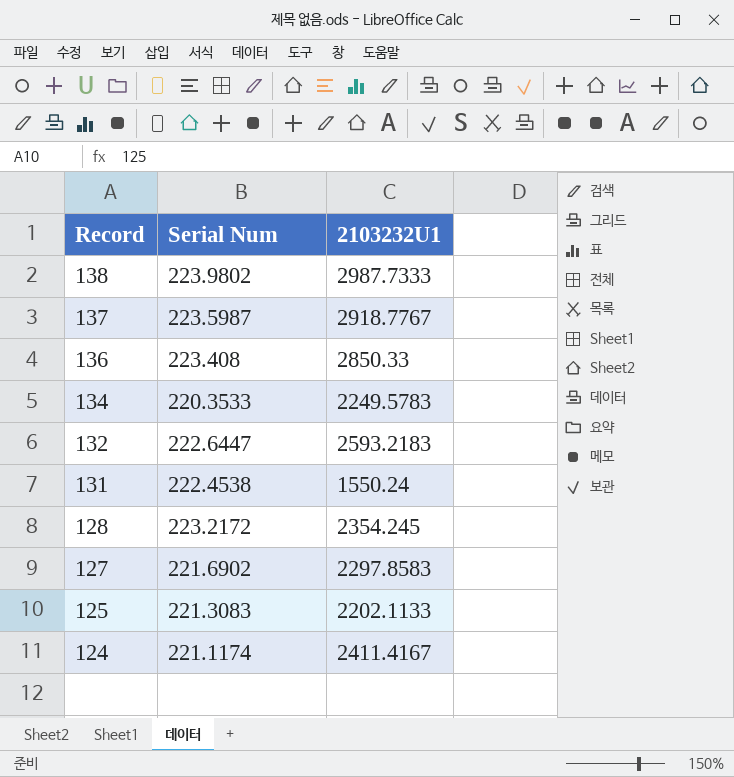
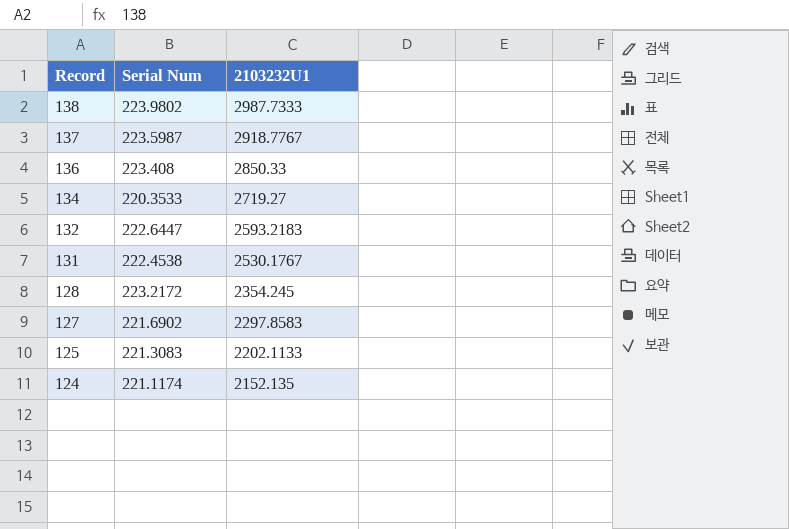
134 | 2103232U1: 2249.5783 -> 2719.27
131 | 2103232U1: 1550.24 -> 2530.1767
124 | 2103232U1: 2411.4167 -> 2152.135

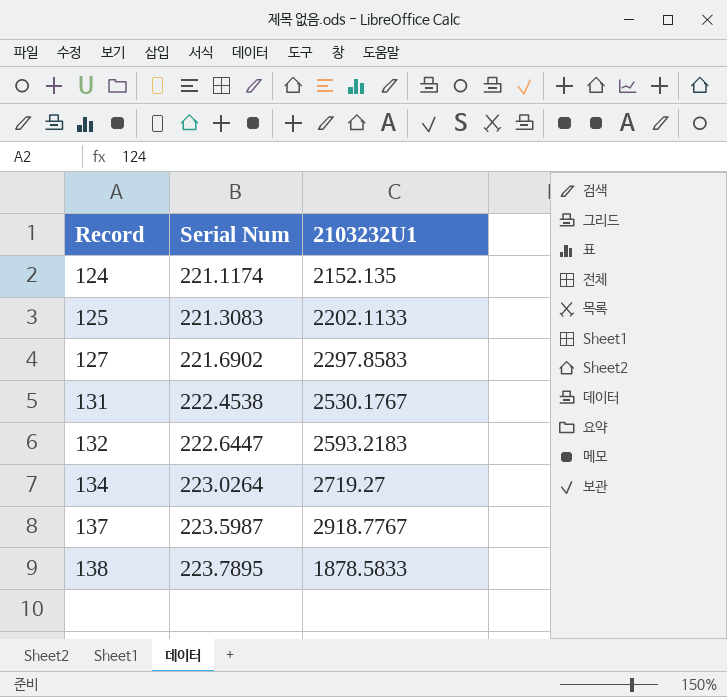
row order: Record descending -> Record ascending
row 136: 223.408 | 2850.33 -> none
row 128: 223.2172 | 2354.245 -> none
134 | Serial Num: 220.3533 -> 223.0264
138 | Serial Num: 223.9802 -> 223.7895
138 | 2103232U1: 2987.7333 -> 1878.5833

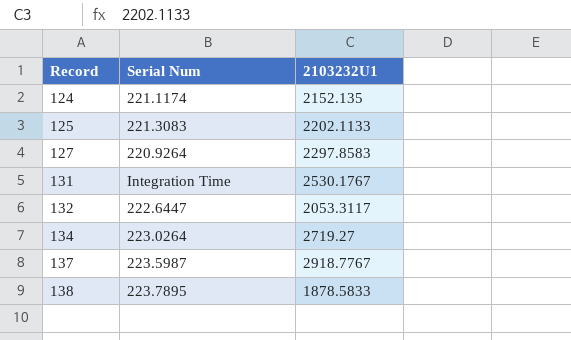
127 | Serial Num: 221.6902 -> 220.9264
131 | Serial Num: 222.4538 -> Integration Time
132 | 2103232U1: 2593.2183 -> 2053.3117

